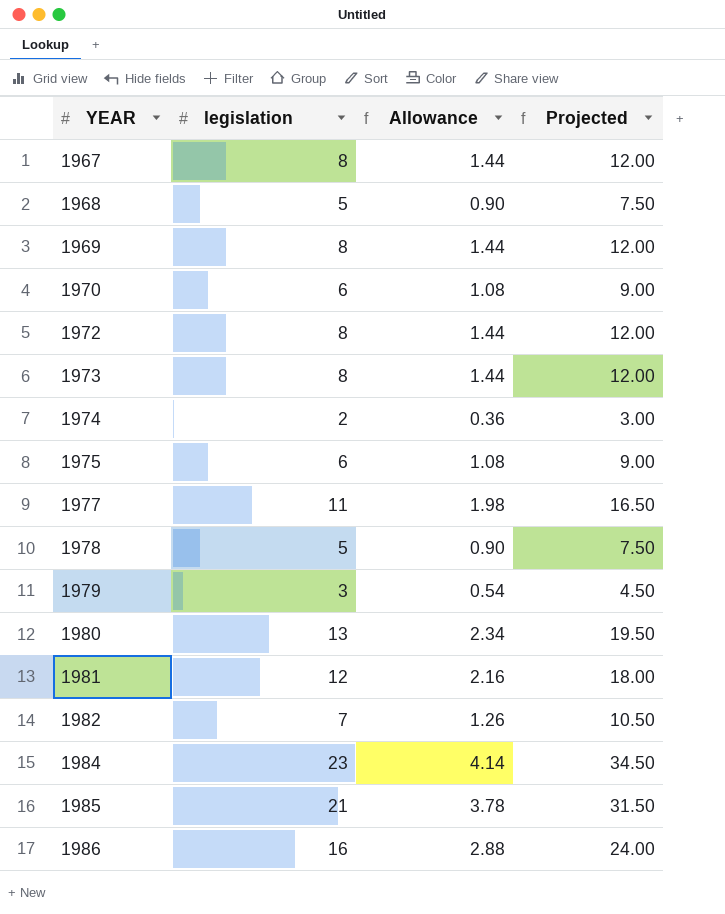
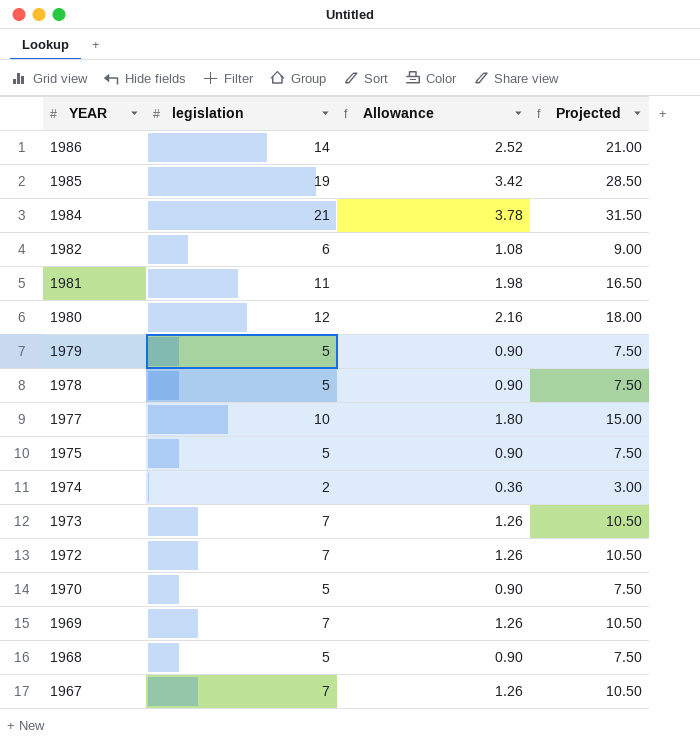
row order: YEAR ascending -> YEAR descending
1986 | legislation: 16 -> 14
1986 | Allowance: 2.88 -> 2.52
1986 | Projected: 24.00 -> 21.00
1985 | legislation: 21 -> 19
1985 | Allowance: 3.78 -> 3.42
1985 | Projected: 31.50 -> 28.50
1984 | legislation: 23 -> 21
1984 | Allowance: 4.14 -> 3.78
1984 | Projected: 34.50 -> 31.50
1982 | legislation: 7 -> 6
1982 | Allowance: 1.26 -> 1.08
1982 | Projected: 10.50 -> 9.00
1981 | legislation: 12 -> 11
1981 | Allowance: 2.16 -> 1.98
1981 | Projected: 18.00 -> 16.50
1980 | legislation: 13 -> 12
1980 | Allowance: 2.34 -> 2.16
1980 | Projected: 19.50 -> 18.00
1979 | legislation: 3 -> 5
1979 | Allowance: 0.54 -> 0.90
1979 | Projected: 4.50 -> 7.50
1977 | legislation: 11 -> 10
1977 | Allowance: 1.98 -> 1.80
1977 | Projected: 16.50 -> 15.00
1975 | legislation: 6 -> 5
1975 | Allowance: 1.08 -> 0.90
1975 | Projected: 9.00 -> 7.50
1973 | legislation: 8 -> 7
1973 | Allowance: 1.44 -> 1.26
1973 | Projected: 12.00 -> 10.50
1972 | legislation: 8 -> 7
1972 | Allowance: 1.44 -> 1.26
1972 | Projected: 12.00 -> 10.50
1970 | legislation: 6 -> 5
1970 | Allowance: 1.08 -> 0.90
1970 | Projected: 9.00 -> 7.50
1969 | legislation: 8 -> 7
1969 | Allowance: 1.44 -> 1.26
1969 | Projected: 12.00 -> 10.50
1967 | legislation: 8 -> 7
1967 | Allowance: 1.44 -> 1.26
1967 | Projected: 12.00 -> 10.50

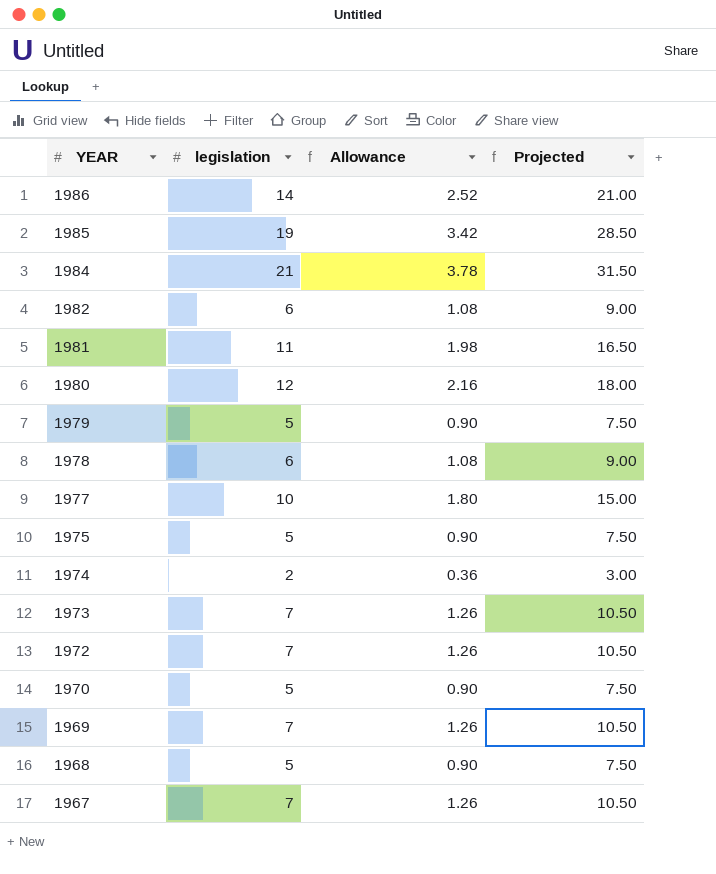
1978 | legislation: 5 -> 6
1978 | Allowance: 0.90 -> 1.08
1978 | Projected: 7.50 -> 9.00

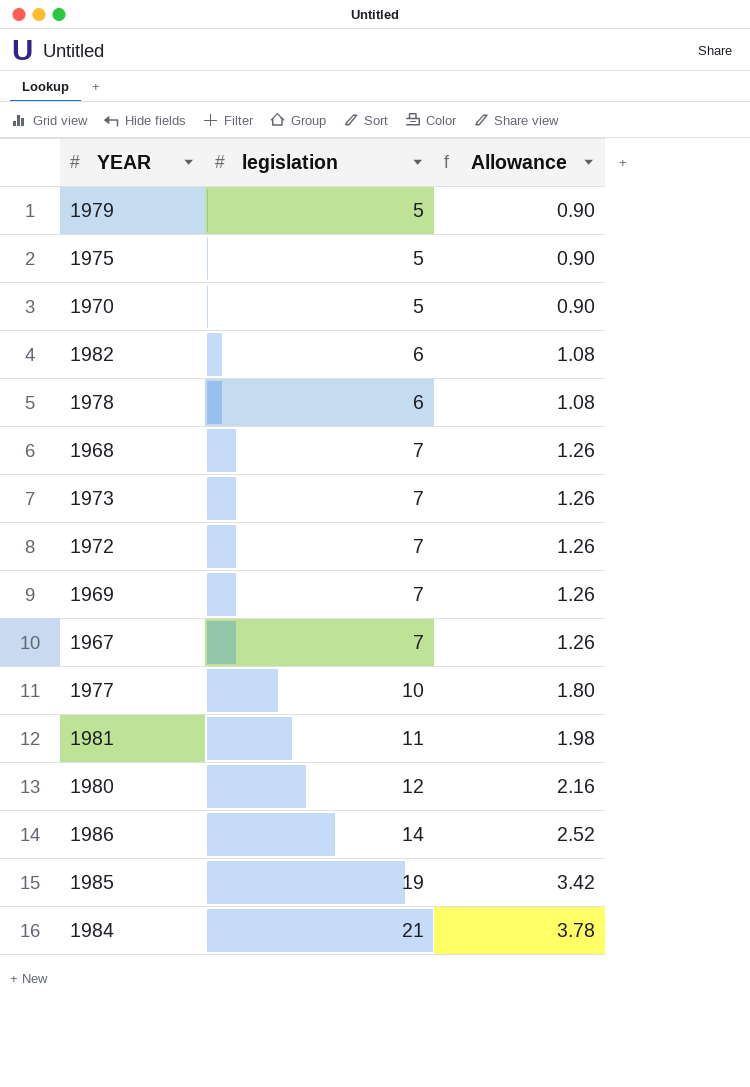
row order: YEAR descending -> legislation ascending
column Projected | formula: [legislation] * 1.5 -> none
row 1974: 2 | 0.36 | 3.00 -> none
1968 | legislation: 5 -> 7
1968 | Allowance: 0.90 -> 1.26

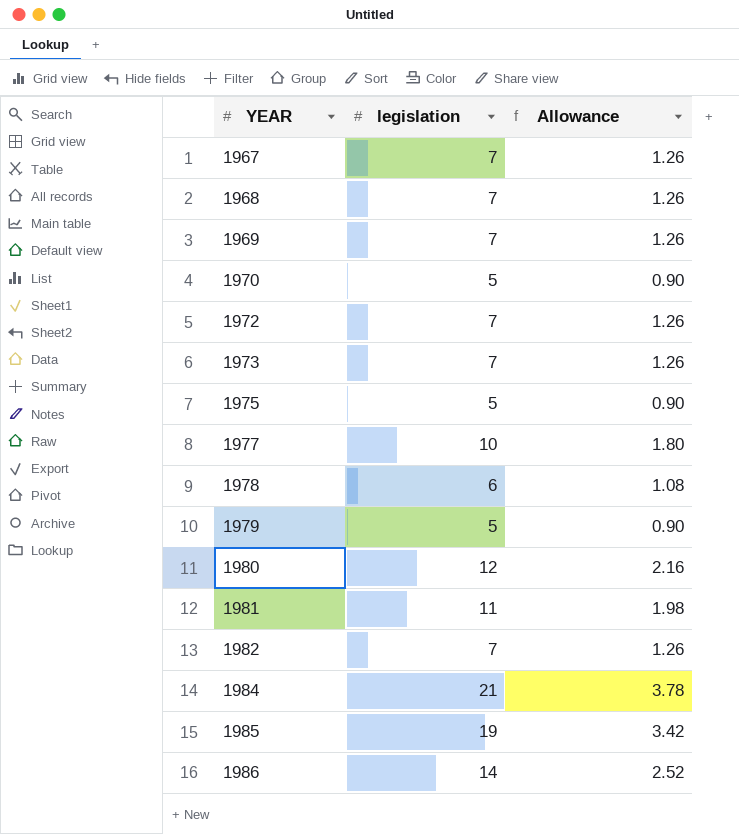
row order: legislation ascending -> YEAR ascending
1982 | legislation: 6 -> 7
1982 | Allowance: 1.08 -> 1.26

